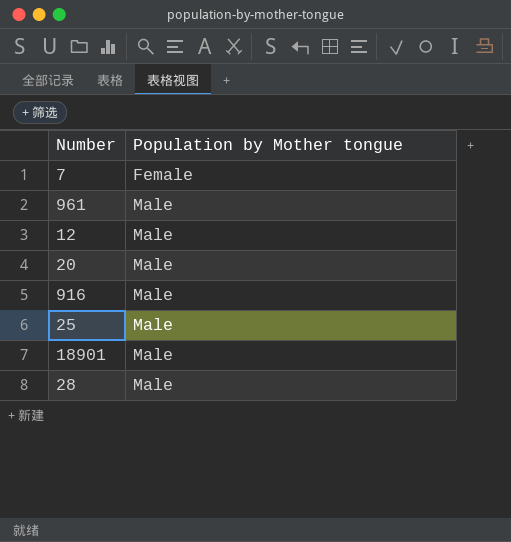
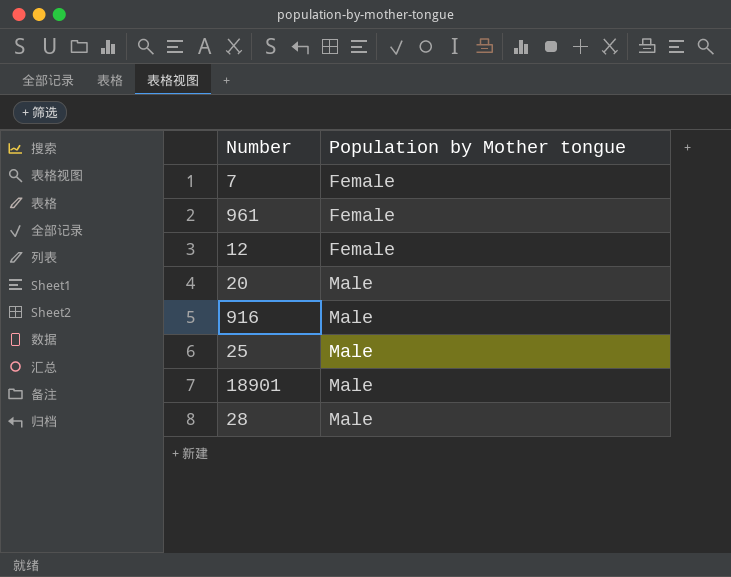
961 | Population by Mother tongue: Male -> Female
12 | Population by Mother tongue: Male -> Female

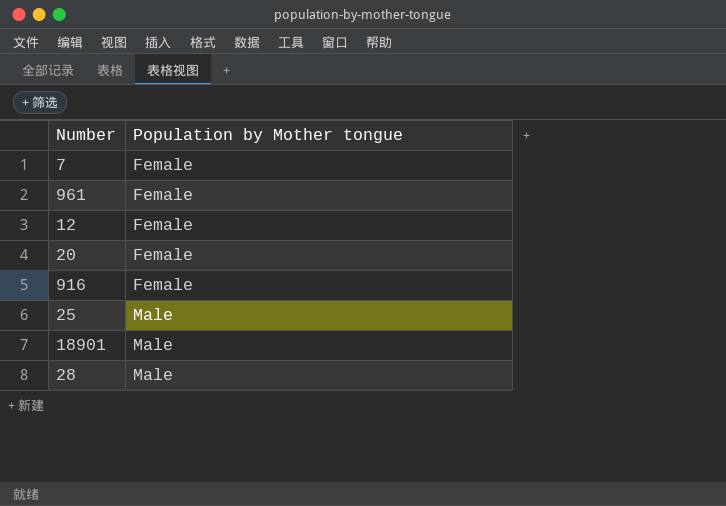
20 | Population by Mother tongue: Male -> Female
916 | Population by Mother tongue: Male -> Female

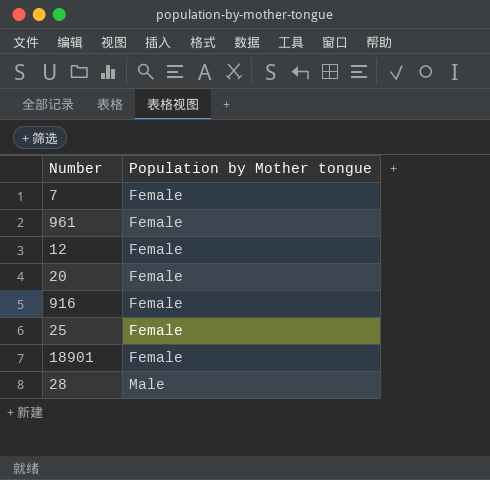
25 | Population by Mother tongue: Male -> Female
18901 | Population by Mother tongue: Male -> Female

